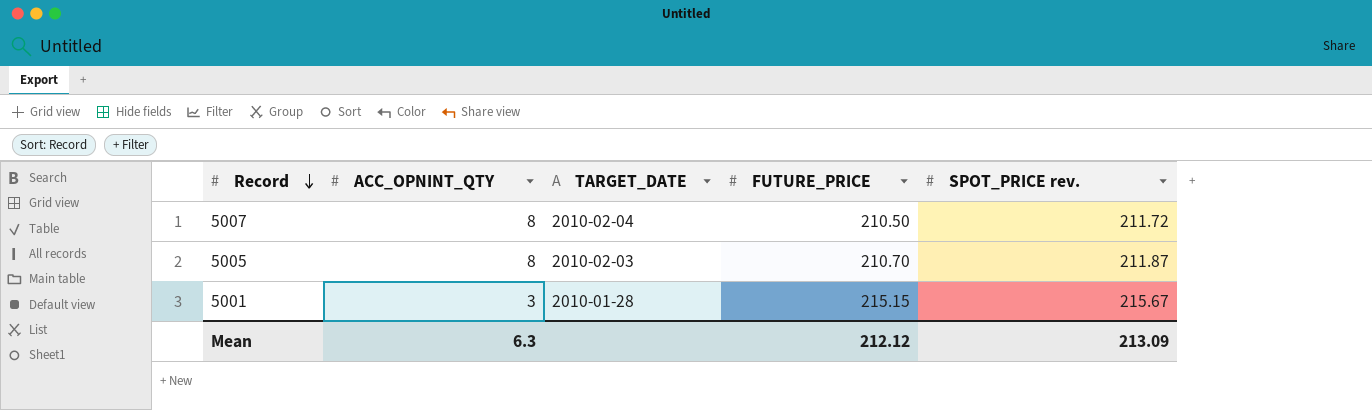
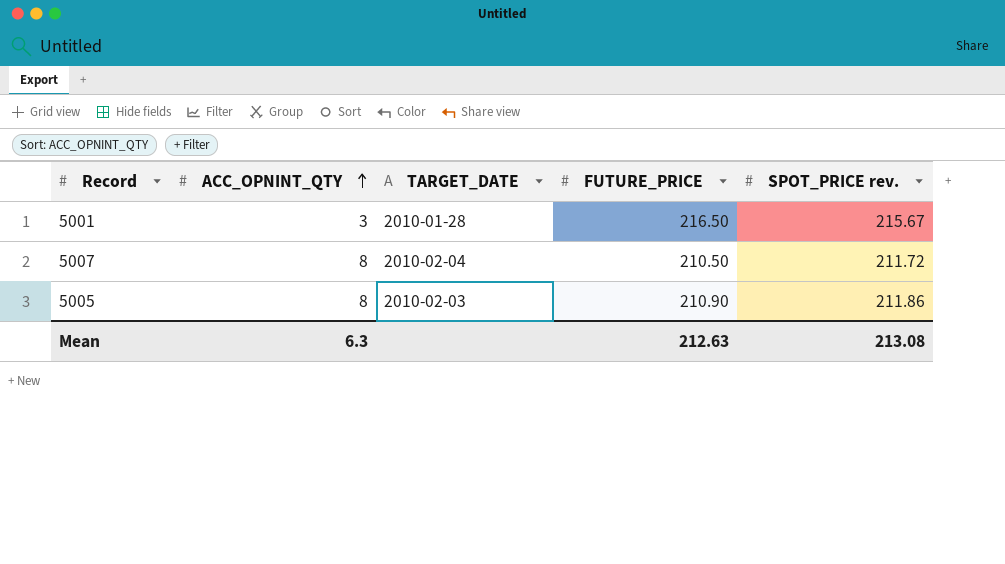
row order: Record descending -> ACC_OPNINT_QTY ascending
5001 | FUTURE_PRICE: 215.15 -> 216.50
5005 | FUTURE_PRICE: 210.70 -> 210.90
5005 | SPOT_PRICE rev.: 211.87 -> 211.86
Mean | FUTURE_PRICE: 212.12 -> 212.63
Mean | SPOT_PRICE rev.: 213.09 -> 213.08

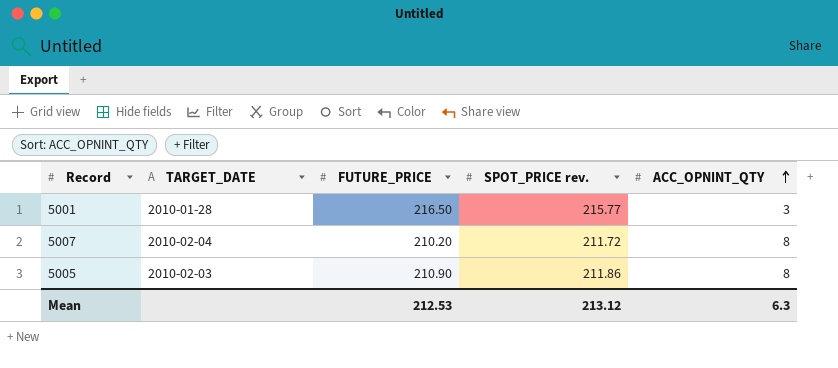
column ACC_OPNINT_QTY | position: 2 -> 5
5001 | SPOT_PRICE rev.: 215.67 -> 215.77
5007 | FUTURE_PRICE: 210.50 -> 210.20
Mean | FUTURE_PRICE: 212.63 -> 212.53
Mean | SPOT_PRICE rev.: 213.08 -> 213.12

